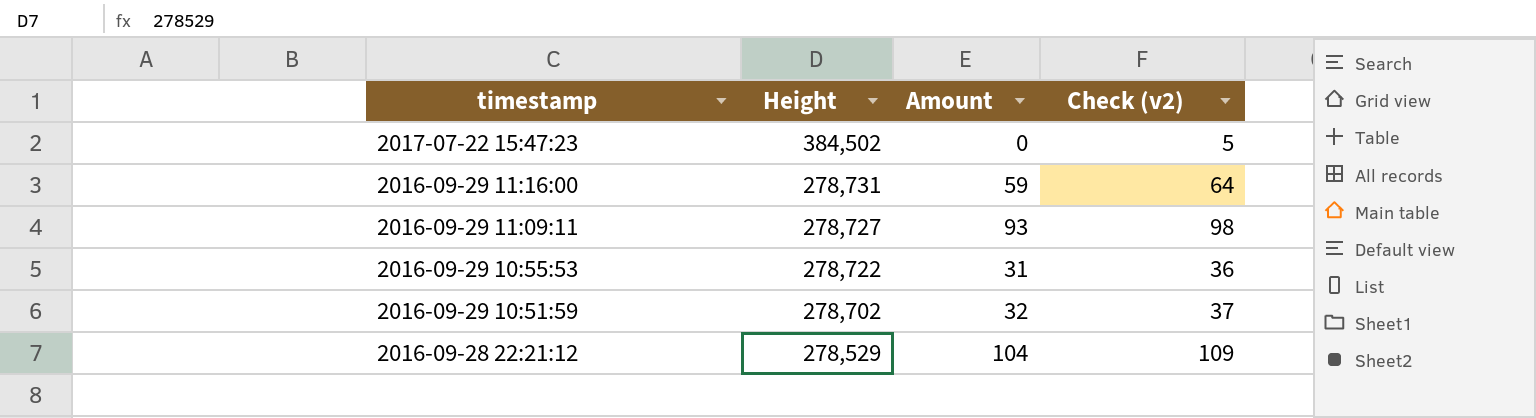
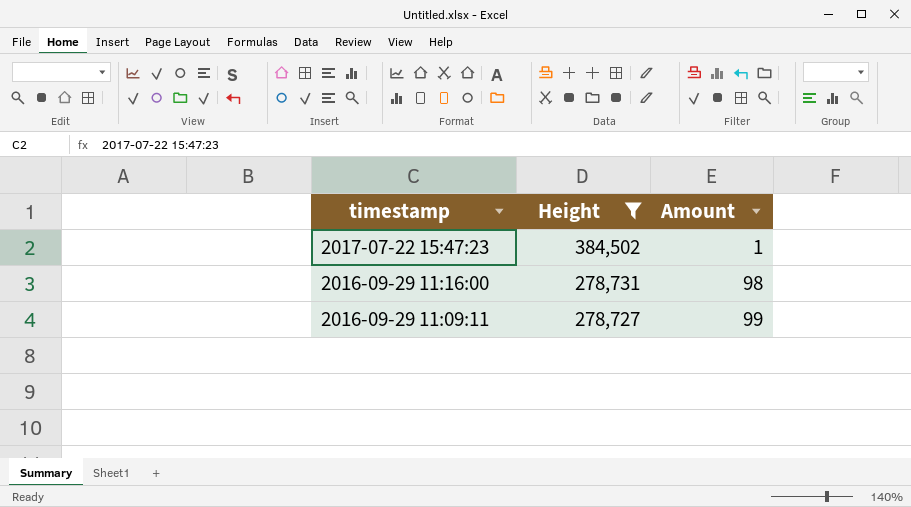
filter: none -> Height >= 278,727
column Check (v2) | formula: [Amount] + 5 -> none
2017-07-22 15:47:23 | Amount: 0 -> 1
2016-09-29 11:16:00 | Amount: 59 -> 98
2016-09-29 11:09:11 | Amount: 93 -> 99

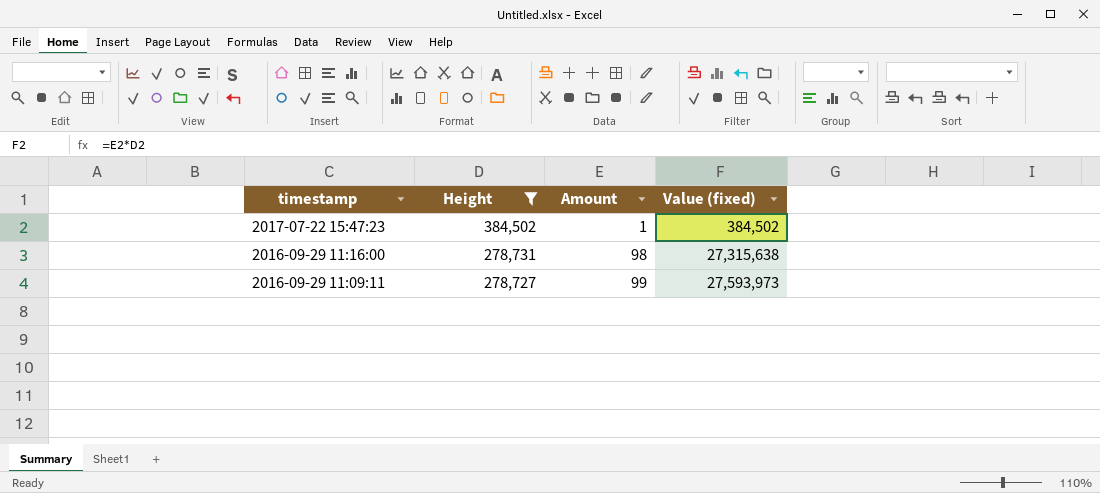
column Value (fixed) | formula: none -> [Height] * [Amount]

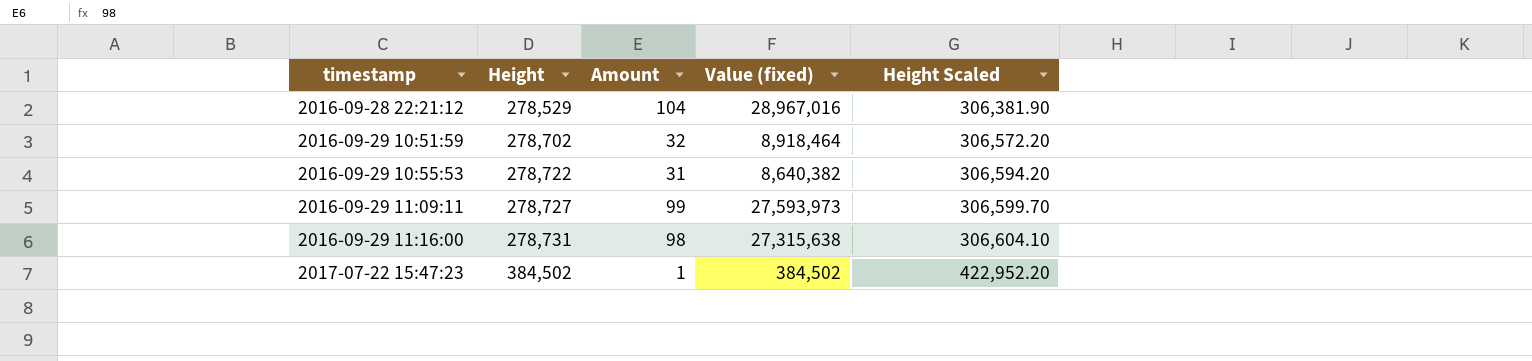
filter: Height >= 278,727 -> none
row order: timestamp descending -> timestamp ascending
column Height Scaled | formula: none -> [Height] * 1.1

